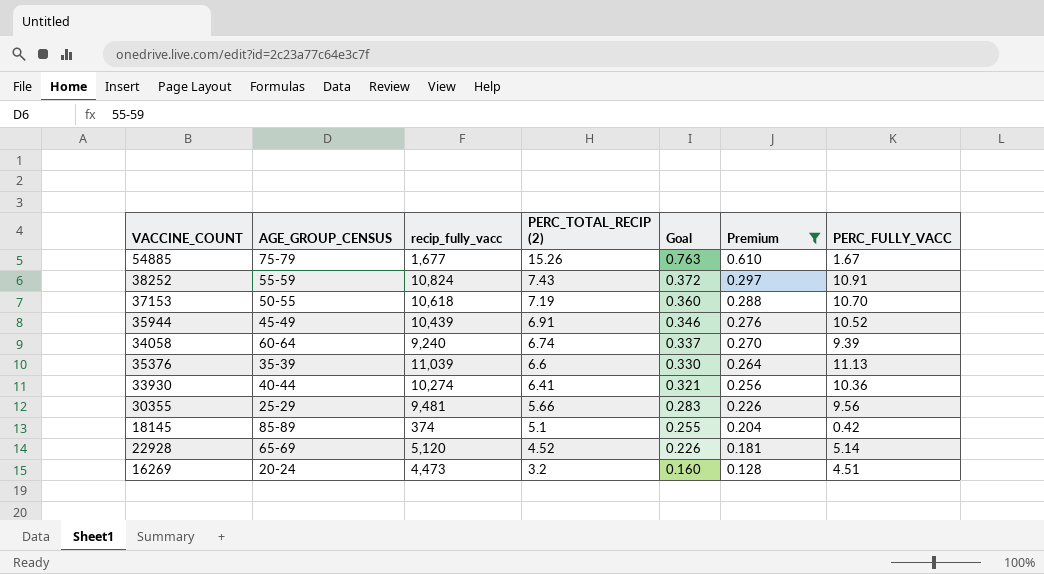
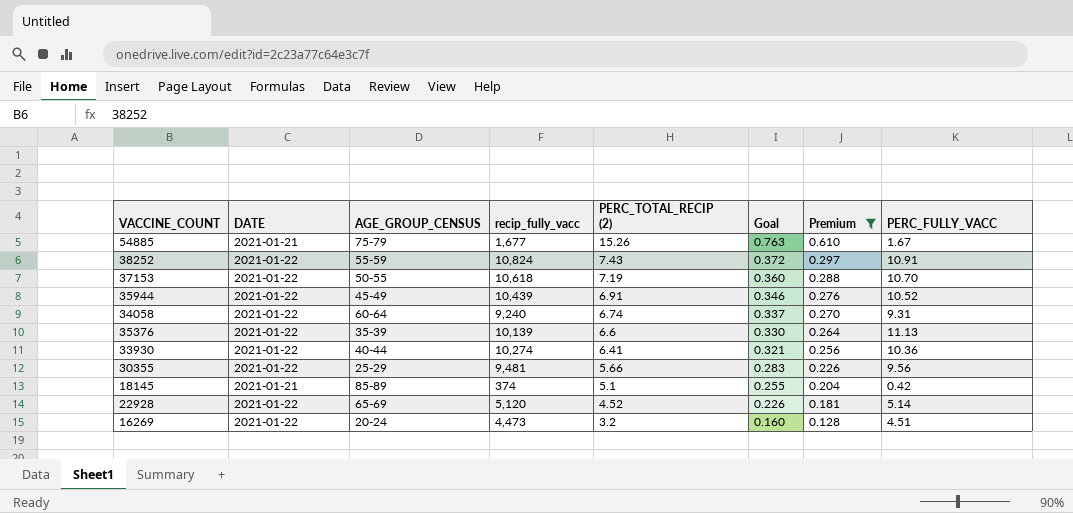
column DATE | position: none -> 2
34058 | PERC_FULLY_VACC: 9.39 -> 9.31
35376 | recip_fully_vacc: 11,039 -> 10,139

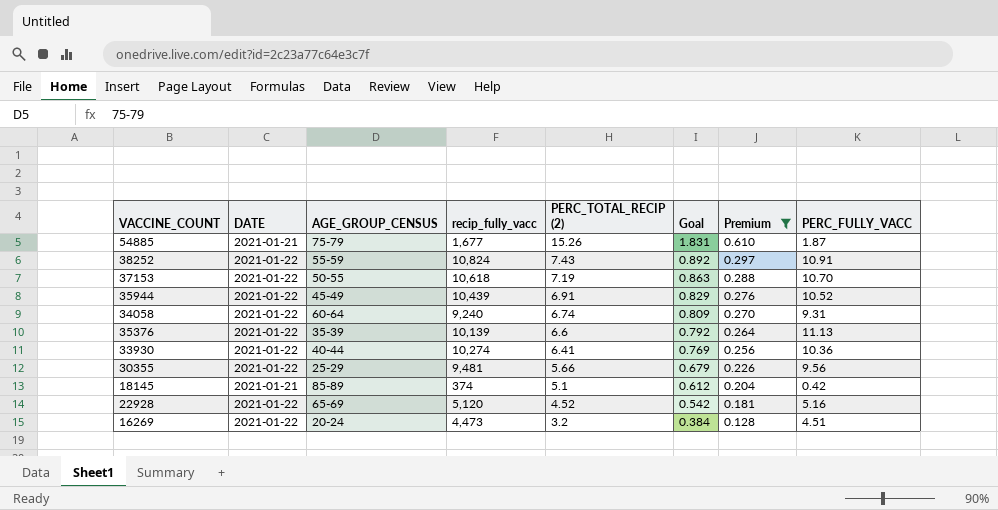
column Goal | formula: [PERC_TOTAL_RECIP (2)] * 0.05 -> [PERC_TOTAL_RECIP (2)] * 0.12
54885 | PERC_FULLY_VACC: 1.67 -> 1.87
22928 | PERC_FULLY_VACC: 5.14 -> 5.16

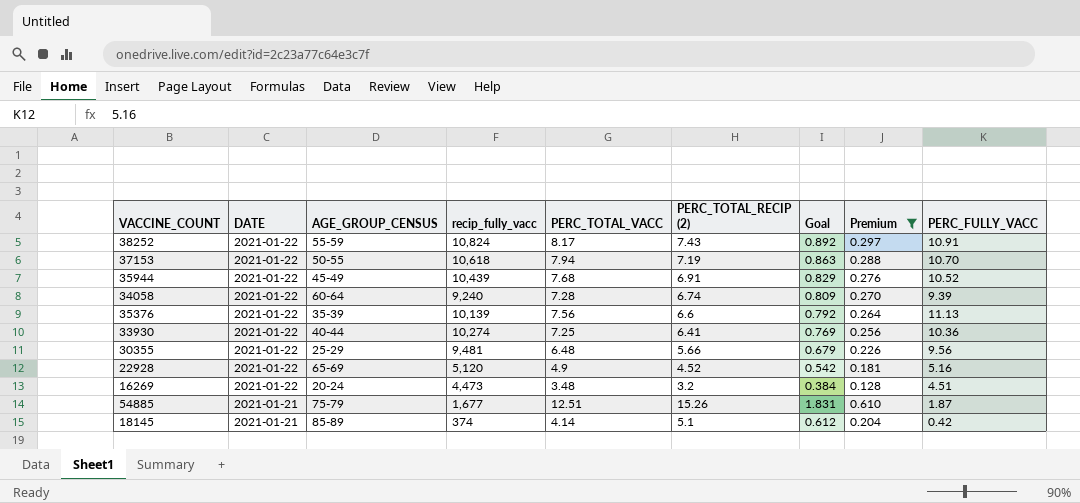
row order: PERC_TOTAL_RECIP (2) descending -> DATE descending
column PERC_TOTAL_VACC | position: none -> 5
34058 | PERC_FULLY_VACC: 9.31 -> 9.39

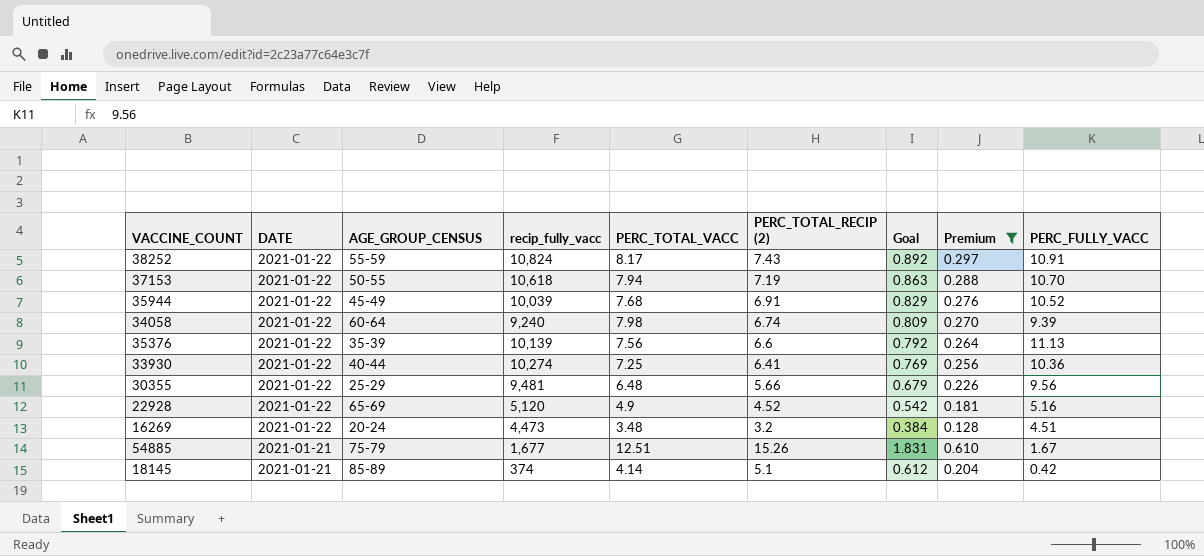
35944 | recip_fully_vacc: 10,439 -> 10,039
34058 | PERC_TOTAL_VACC: 7.28 -> 7.98
54885 | PERC_FULLY_VACC: 1.87 -> 1.67

